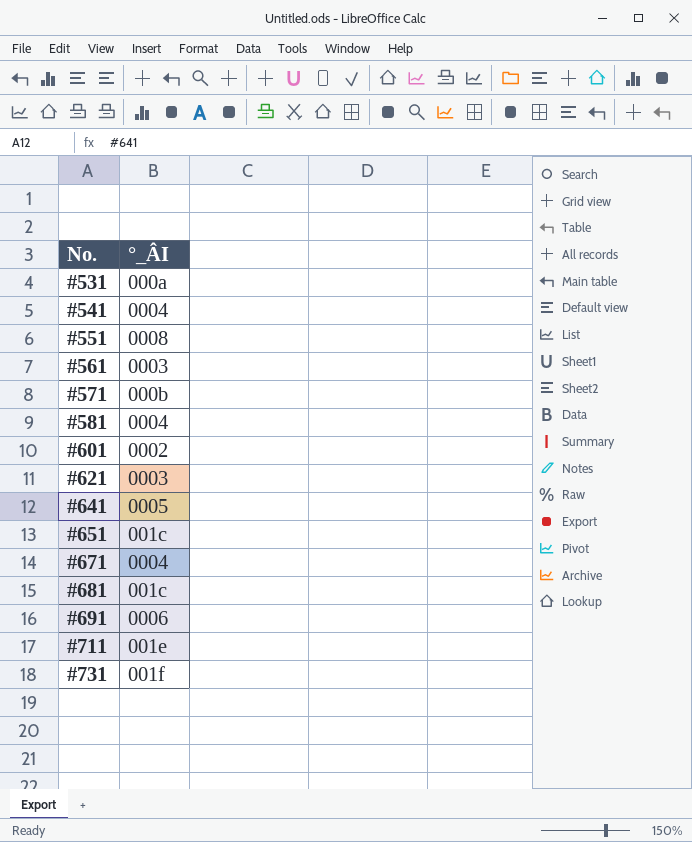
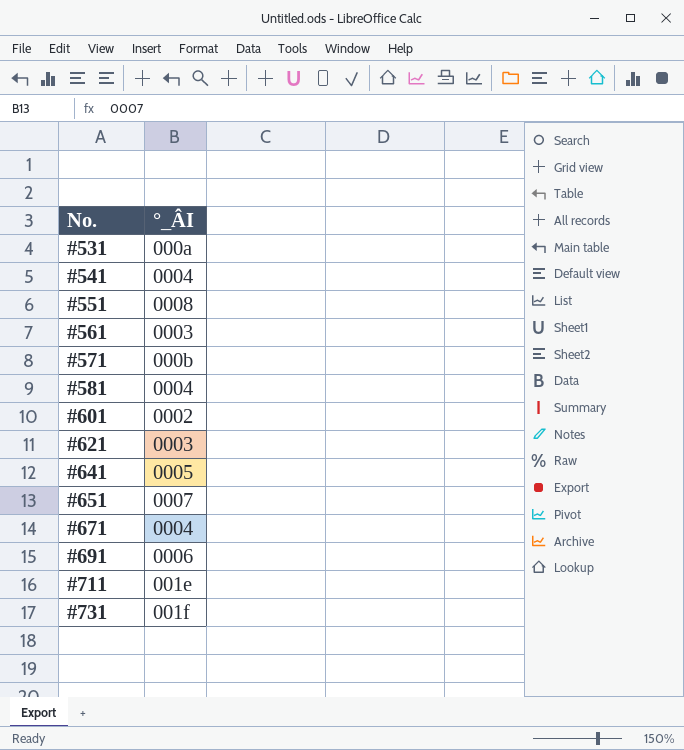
row #681: 001c -> none
#651 | °_ÂI: 001c -> 0007

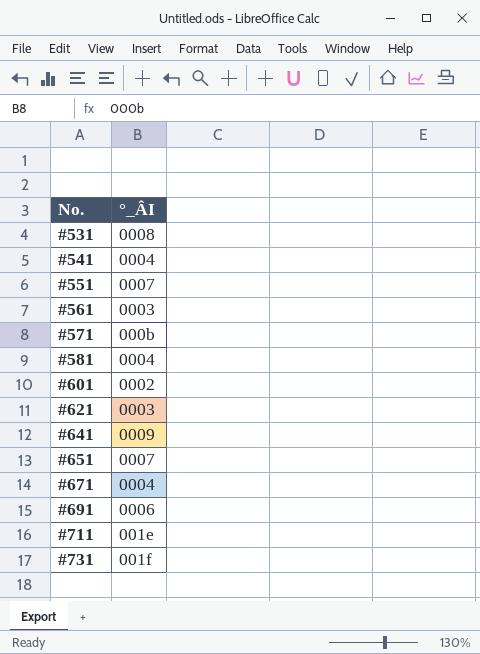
#531 | °_ÂI: 000a -> 0008
#551 | °_ÂI: 0008 -> 0007
#641 | °_ÂI: 0005 -> 0009

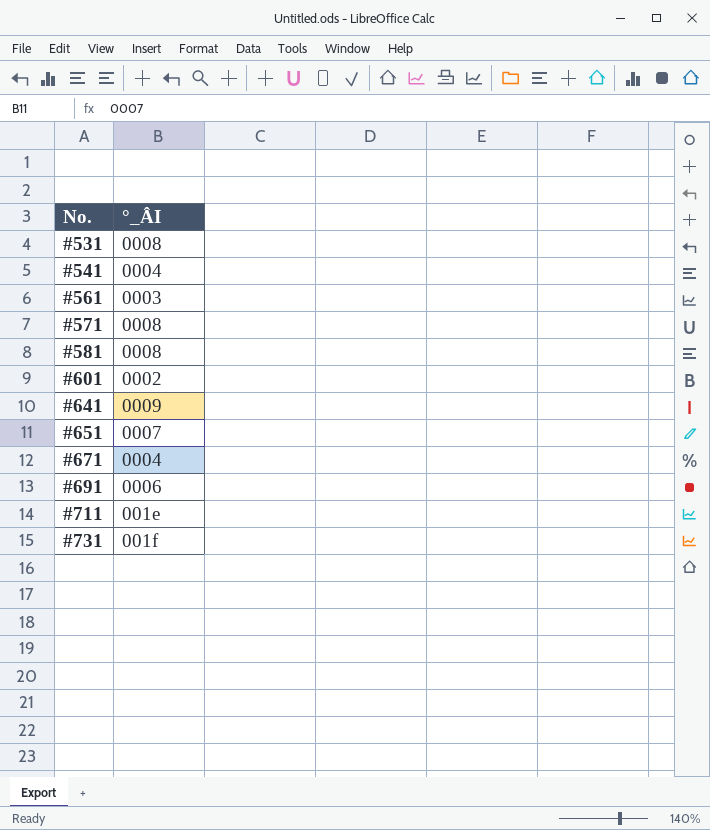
row #551: 0007 -> none
row #621: 0003 -> none
#571 | °_ÂI: 000b -> 0008
#581 | °_ÂI: 0004 -> 0008

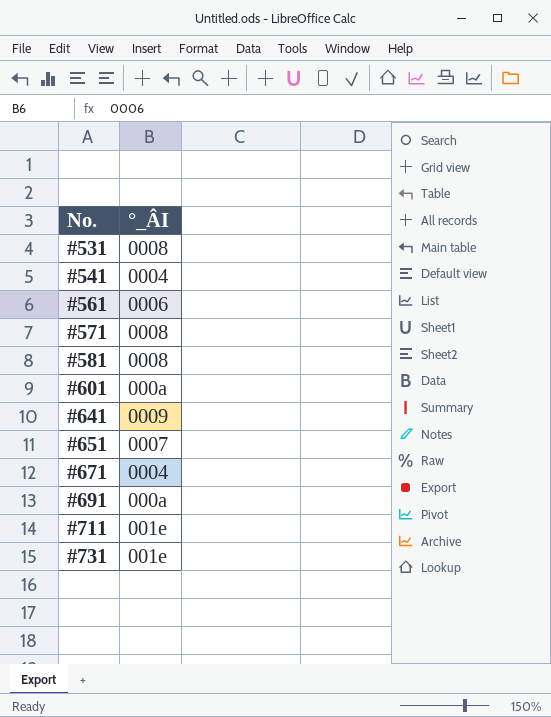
#561 | °_ÂI: 0003 -> 0006
#601 | °_ÂI: 0002 -> 000a
#691 | °_ÂI: 0006 -> 000a
#731 | °_ÂI: 001f -> 001e

